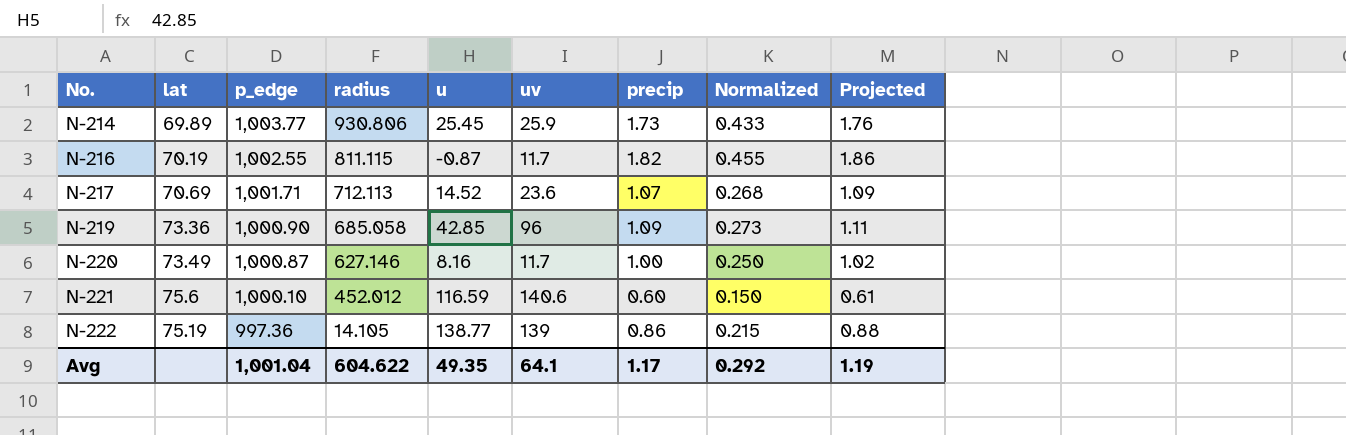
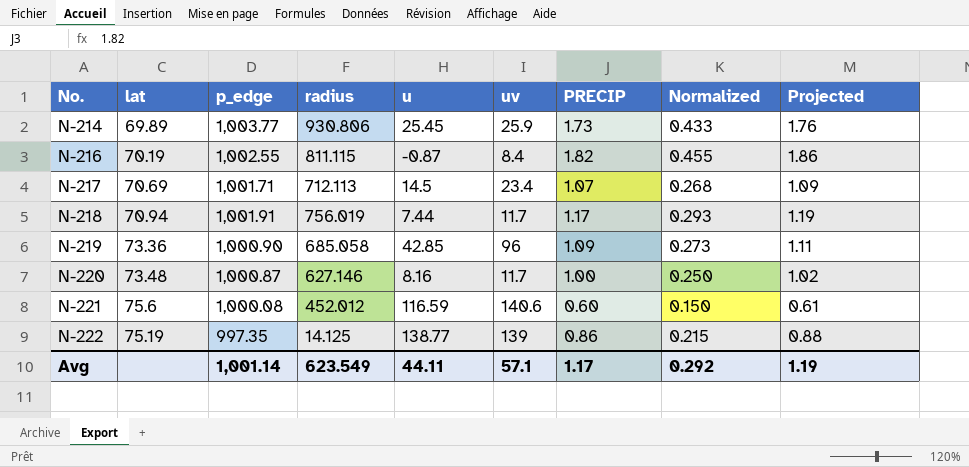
column name: precip -> PRECIP
N-216 | uv: 11.7 -> 8.4
N-217 | u: 14.52 -> 14.5
N-217 | uv: 23.6 -> 23.4
row N-218: none -> 70.94 | 1,001.91 | 756.019 | 7.44 | 11.7 | 1.17 | 0.293 | 1.19
N-220 | lat: 73.49 -> 73.48
N-221 | p_edge: 1,000.10 -> 1,000.08
N-222 | p_edge: 997.36 -> 997.35
N-222 | radius: 14.105 -> 14.125
Avg | p_edge: 1,001.04 -> 1,001.14
Avg | radius: 604.622 -> 623.549
Avg | u: 49.35 -> 44.11
Avg | uv: 64.1 -> 57.1

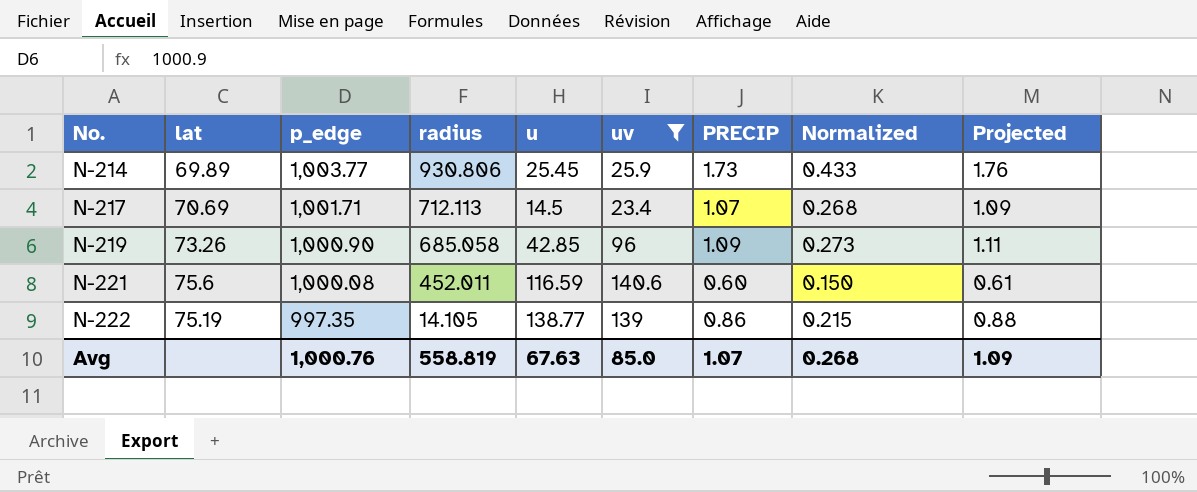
filter: none -> uv >= 23.4
N-219 | lat: 73.36 -> 73.26
N-221 | radius: 452.012 -> 452.011
N-222 | radius: 14.125 -> 14.105
Avg | p_edge: 1,001.14 -> 1,000.76
Avg | radius: 623.549 -> 558.819
Avg | u: 44.11 -> 67.63
Avg | uv: 57.1 -> 85.0
Avg | PRECIP: 1.17 -> 1.07
Avg | Normalized: 0.292 -> 0.268
Avg | Projected: 1.19 -> 1.09

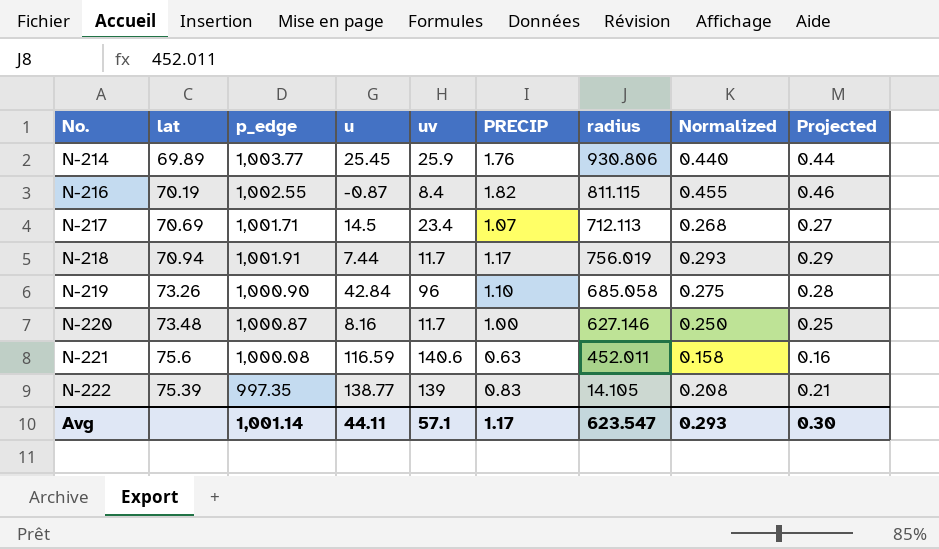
filter: uv >= 23.4 -> none
column radius | position: 4 -> 7
column Projected | formula: [PRECIP] * 1.02 -> [PRECIP] * 0.25
N-214 | PRECIP: 1.73 -> 1.76
N-214 | Normalized: 0.433 -> 0.440
N-219 | u: 42.85 -> 42.84
N-219 | PRECIP: 1.09 -> 1.10
N-219 | Normalized: 0.273 -> 0.275
N-221 | PRECIP: 0.60 -> 0.63
N-221 | Normalized: 0.150 -> 0.158
N-222 | lat: 75.19 -> 75.39
N-222 | PRECIP: 0.86 -> 0.83
N-222 | Normalized: 0.215 -> 0.208
Avg | p_edge: 1,000.76 -> 1,001.14
Avg | u: 67.63 -> 44.11
Avg | uv: 85.0 -> 57.1
Avg | PRECIP: 1.07 -> 1.17
Avg | radius: 558.819 -> 623.547
Avg | Normalized: 0.268 -> 0.293
Avg | Projected: 1.09 -> 0.30

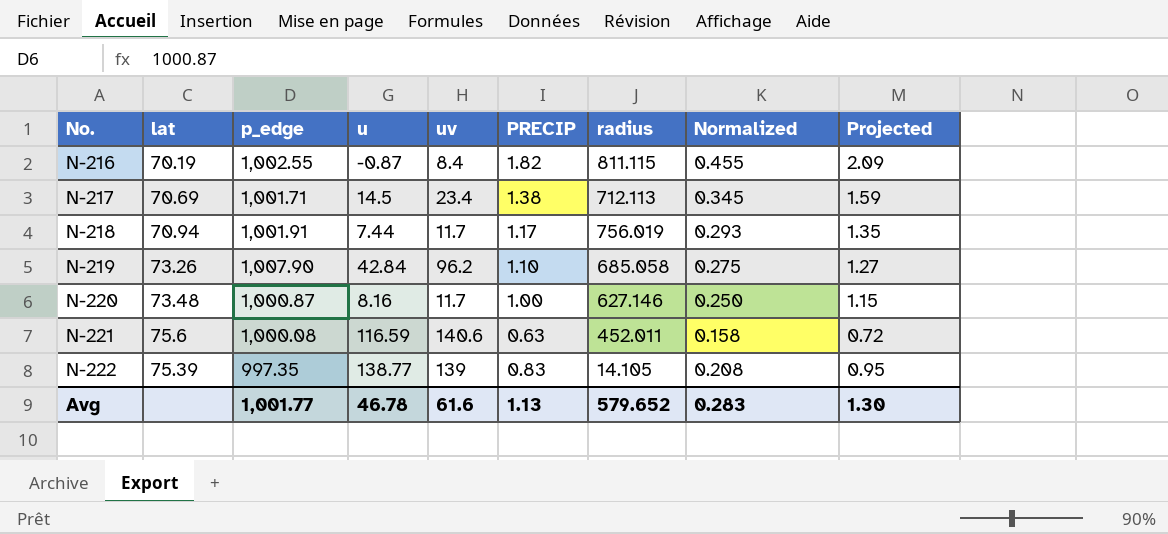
column Projected | formula: [PRECIP] * 0.25 -> [PRECIP] * 1.15
row N-214: 69.89 | 1,003.77 | 25.45 | 25.9 | 1.76 | 930.806 | 0.440 | 0.44 -> none
N-217 | PRECIP: 1.07 -> 1.38
N-217 | Normalized: 0.268 -> 0.345
N-219 | p_edge: 1,000.90 -> 1,007.90
N-219 | uv: 96 -> 96.2
Avg | p_edge: 1,001.14 -> 1,001.77
Avg | u: 44.11 -> 46.78
Avg | uv: 57.1 -> 61.6
Avg | PRECIP: 1.17 -> 1.13
Avg | radius: 623.547 -> 579.652
Avg | Normalized: 0.293 -> 0.283
Avg | Projected: 0.30 -> 1.30

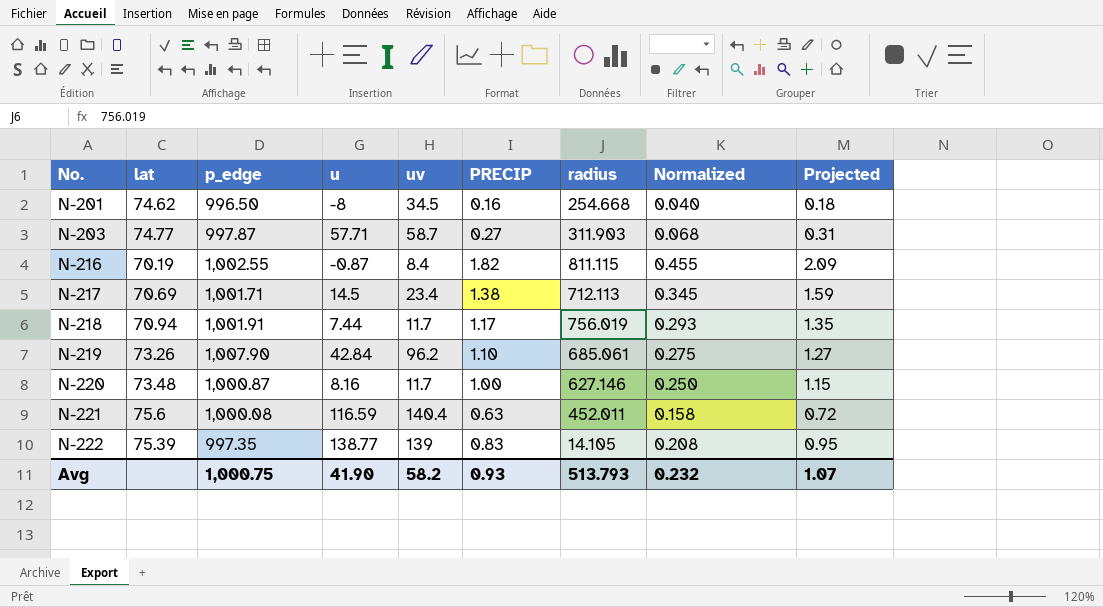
row N-201: none -> 74.62 | 996.50 | -8 | 34.5 | 0.16 | 254.668 | 0.040 | 0.18
row N-203: none -> 74.77 | 997.87 | 57.71 | 58.7 | 0.27 | 311.903 | 0.068 | 0.31
N-219 | radius: 685.058 -> 685.061
N-221 | uv: 140.6 -> 140.4
Avg | p_edge: 1,001.77 -> 1,000.75
Avg | u: 46.78 -> 41.90
Avg | uv: 61.6 -> 58.2
Avg | PRECIP: 1.13 -> 0.93
Avg | radius: 579.652 -> 513.793
Avg | Normalized: 0.283 -> 0.232
Avg | Projected: 1.30 -> 1.07

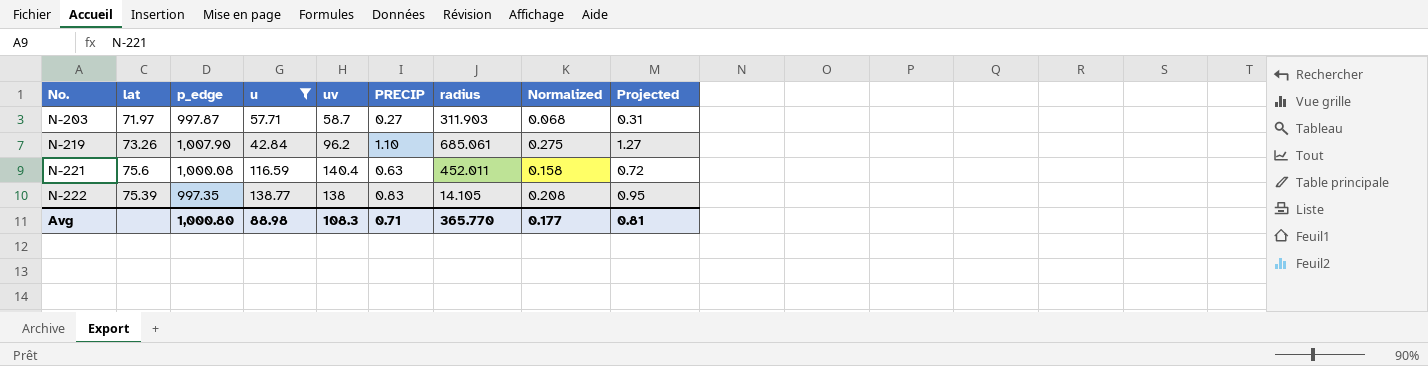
filter: none -> u >= 42.84
N-203 | lat: 74.77 -> 71.97
N-222 | uv: 139 -> 138
Avg | p_edge: 1,000.75 -> 1,000.80
Avg | u: 41.90 -> 88.98
Avg | uv: 58.2 -> 108.3
Avg | PRECIP: 0.93 -> 0.71
Avg | radius: 513.793 -> 365.770
Avg | Normalized: 0.232 -> 0.177
Avg | Projected: 1.07 -> 0.81

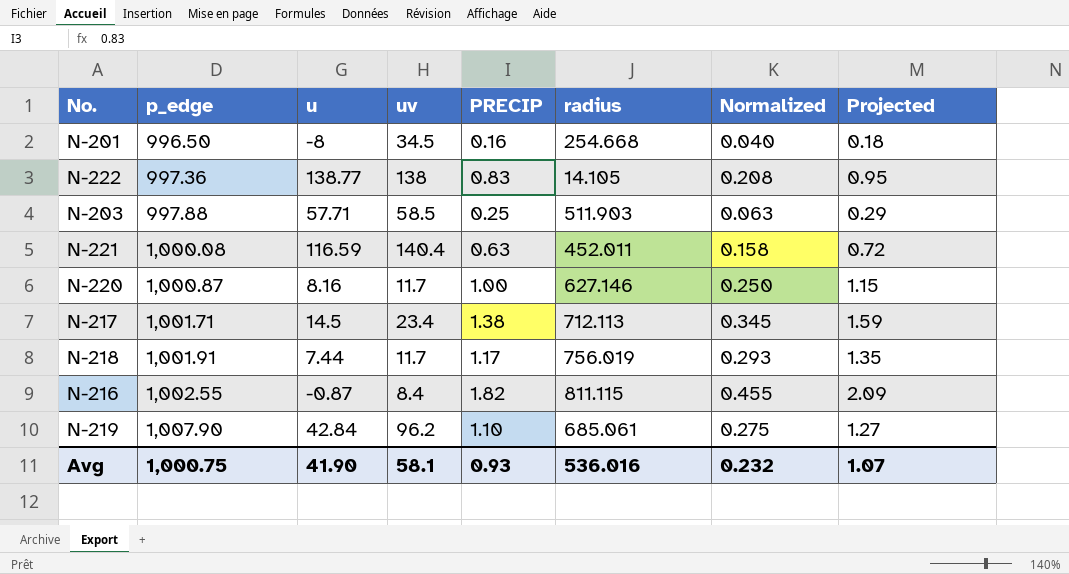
filter: u >= 42.84 -> none
row order: No. ascending -> p_edge ascending
column lat | position: 2 -> none
N-222 | p_edge: 997.35 -> 997.36
N-203 | p_edge: 997.87 -> 997.88
N-203 | uv: 58.7 -> 58.5
N-203 | PRECIP: 0.27 -> 0.25
N-203 | radius: 311.903 -> 511.903
N-203 | Normalized: 0.068 -> 0.063
N-203 | Projected: 0.31 -> 0.29
Avg | p_edge: 1,000.80 -> 1,000.75
Avg | u: 88.98 -> 41.90
Avg | uv: 108.3 -> 58.1
Avg | PRECIP: 0.71 -> 0.93
Avg | radius: 365.770 -> 536.016
Avg | Normalized: 0.177 -> 0.232
Avg | Projected: 0.81 -> 1.07

